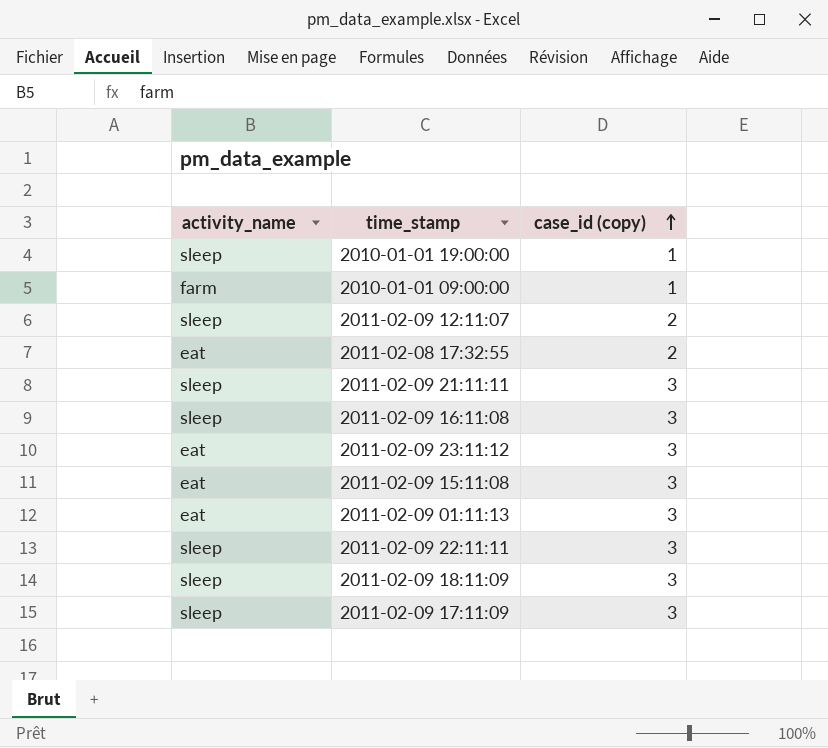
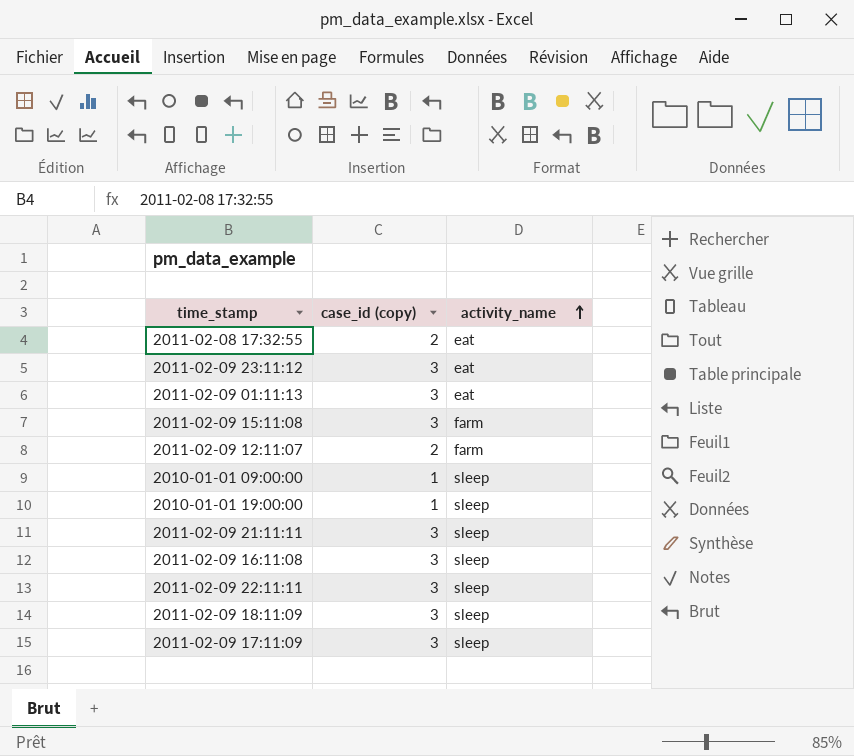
row order: case_id (copy) ascending -> activity_name ascending
column activity_name | position: 1 -> 3
2011-02-09 15:11:08 | activity_name: eat -> farm
2011-02-09 12:11:07 | activity_name: sleep -> farm
2010-01-01 09:00:00 | activity_name: farm -> sleep

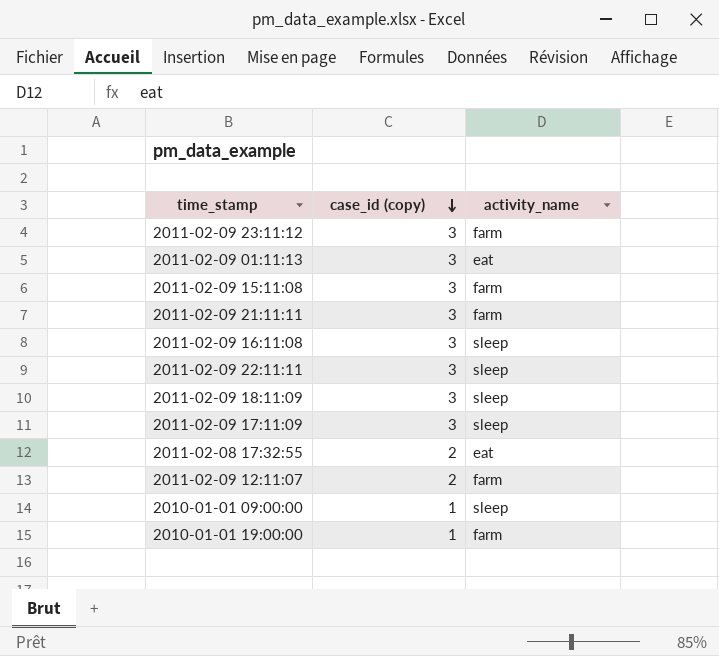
row order: activity_name ascending -> case_id (copy) descending
2011-02-09 23:11:12 | activity_name: eat -> farm
2011-02-09 21:11:11 | activity_name: sleep -> farm
2010-01-01 19:00:00 | activity_name: sleep -> farm

